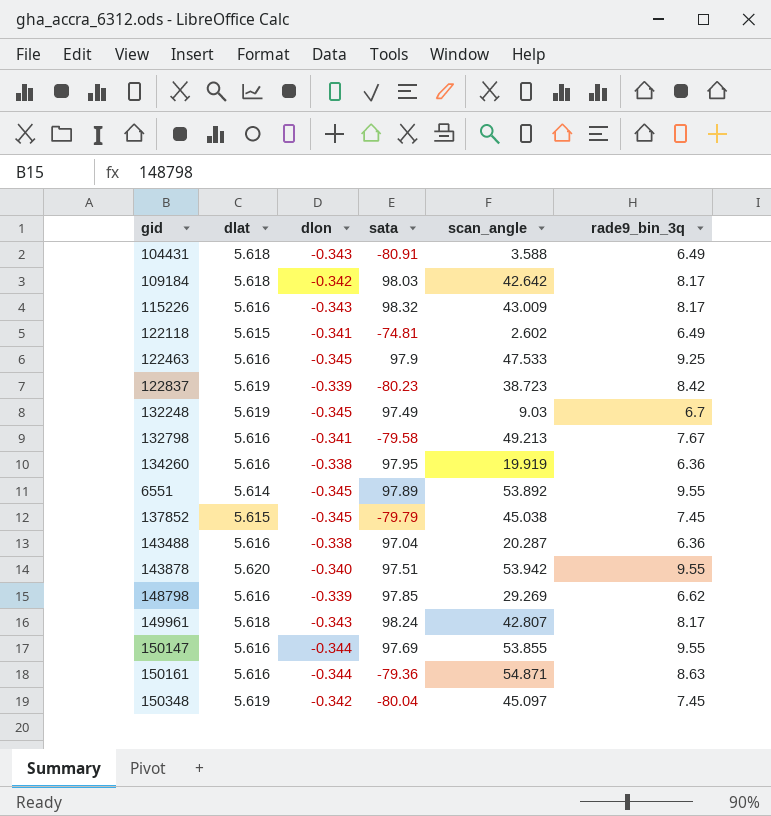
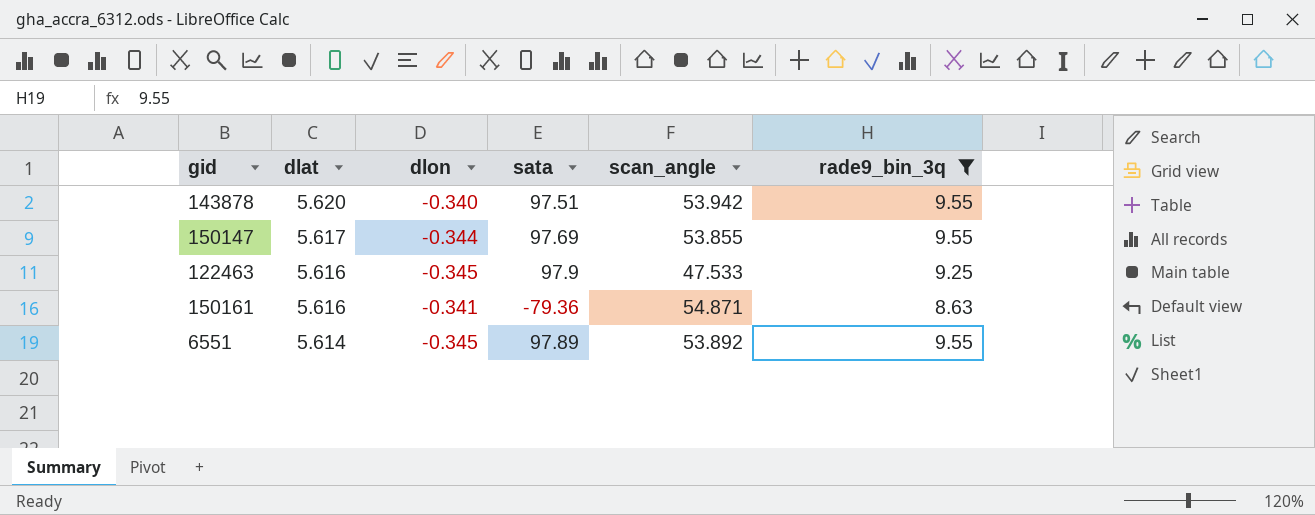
filter: none -> rade9_bin_3q >= 8.63
row order: none -> dlat descending
150147 | dlat: 5.616 -> 5.617
150161 | dlon: -0.344 -> -0.341

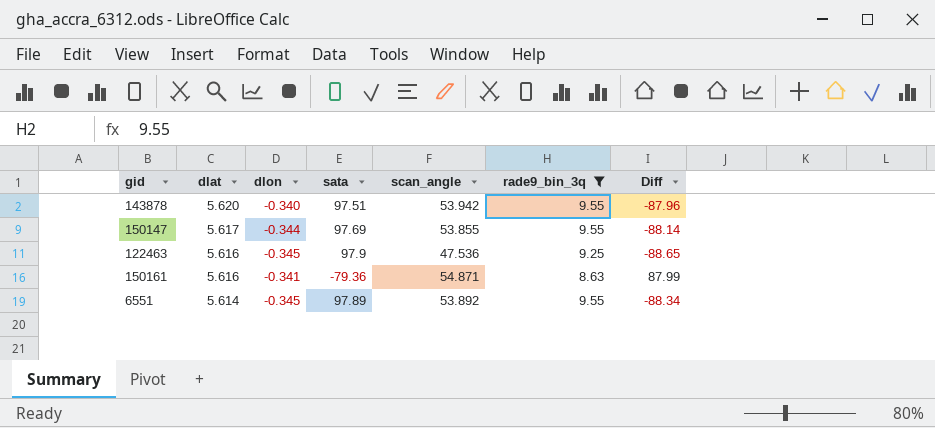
column Diff | formula: none -> [rade9_bin_3q] - [sata]
122463 | scan_angle: 47.533 -> 47.536

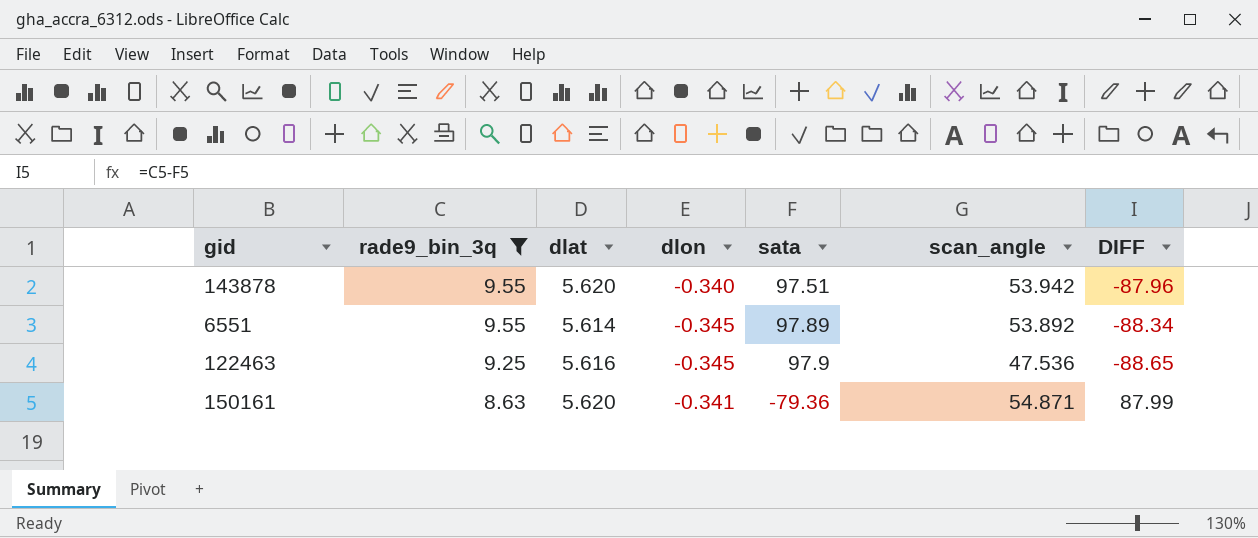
row order: dlat descending -> rade9_bin_3q descending
column rade9_bin_3q | position: 6 -> 2
column name: Diff -> DIFF
row 150147: 5.617 | -0.344 | 97.69 | 53.855 | 9.55 | -88.14 -> none
150161 | dlat: 5.616 -> 5.620

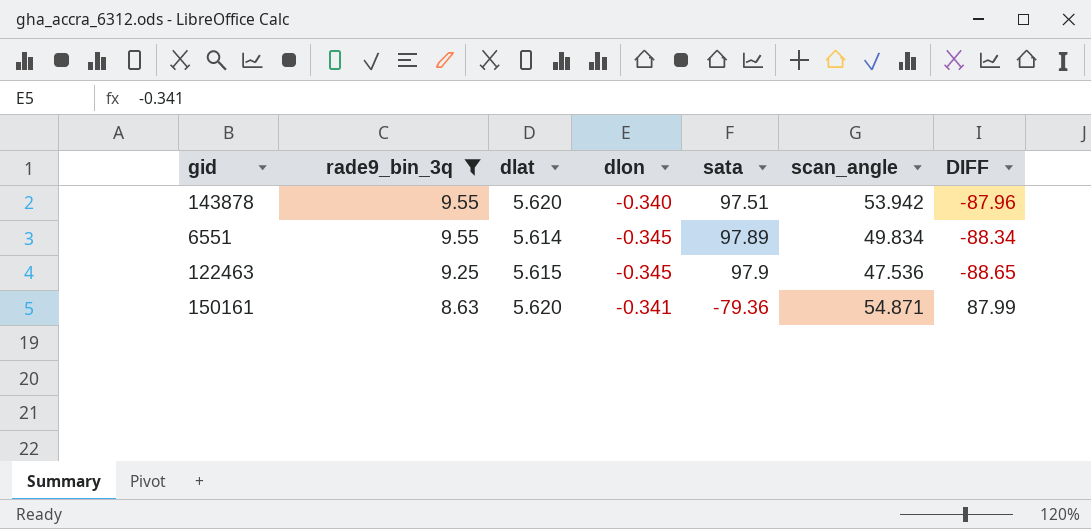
6551 | scan_angle: 53.892 -> 49.834
122463 | dlat: 5.616 -> 5.615

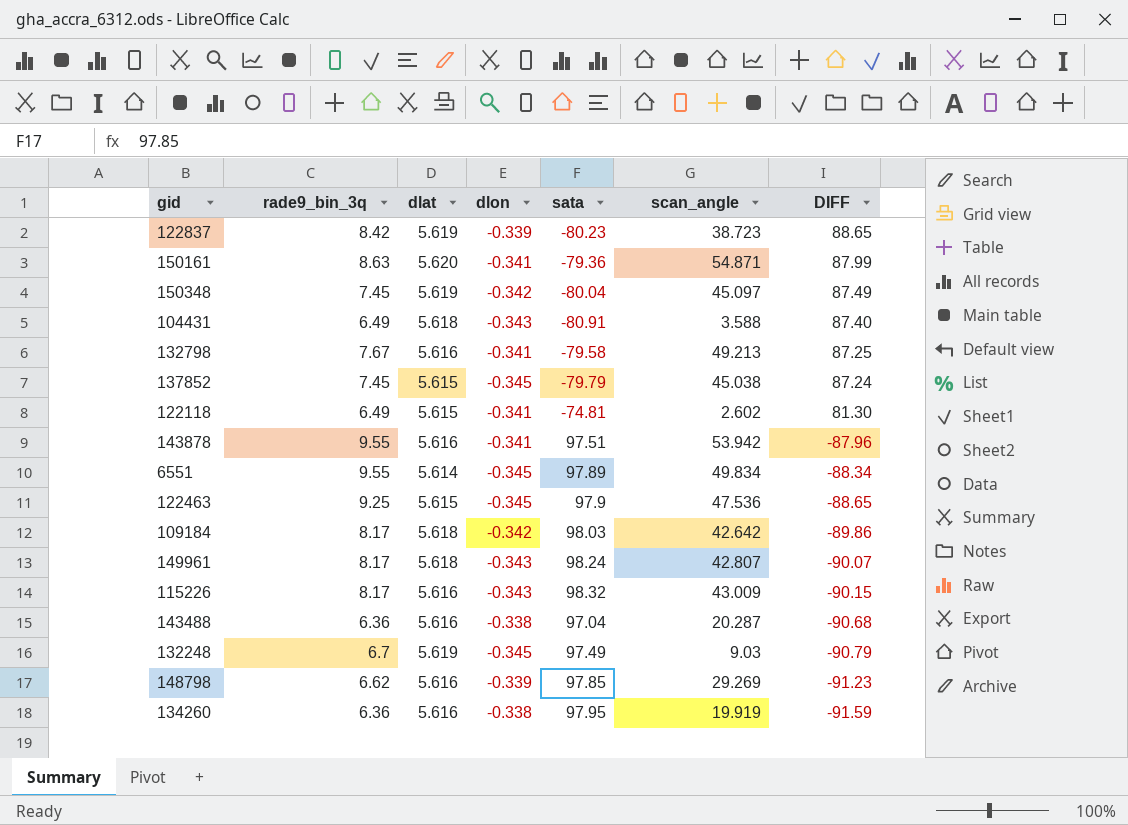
filter: rade9_bin_3q >= 8.63 -> none
row order: rade9_bin_3q descending -> DIFF descending
143878 | dlat: 5.620 -> 5.616
143878 | dlon: -0.340 -> -0.341

